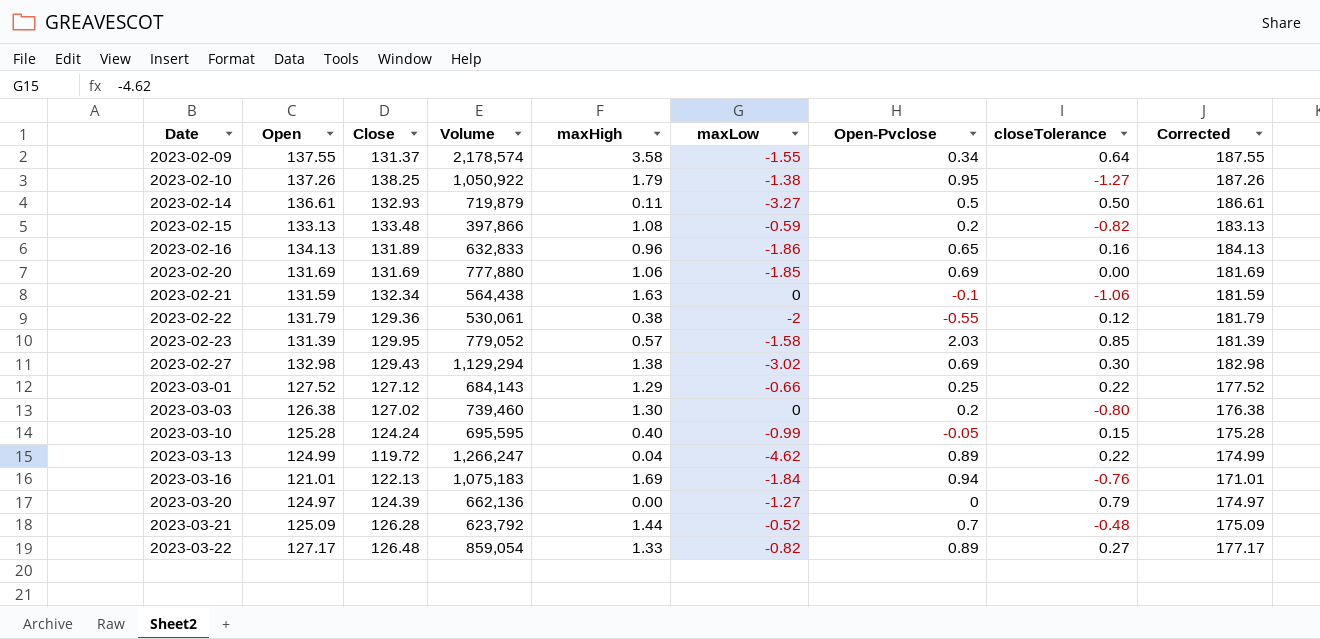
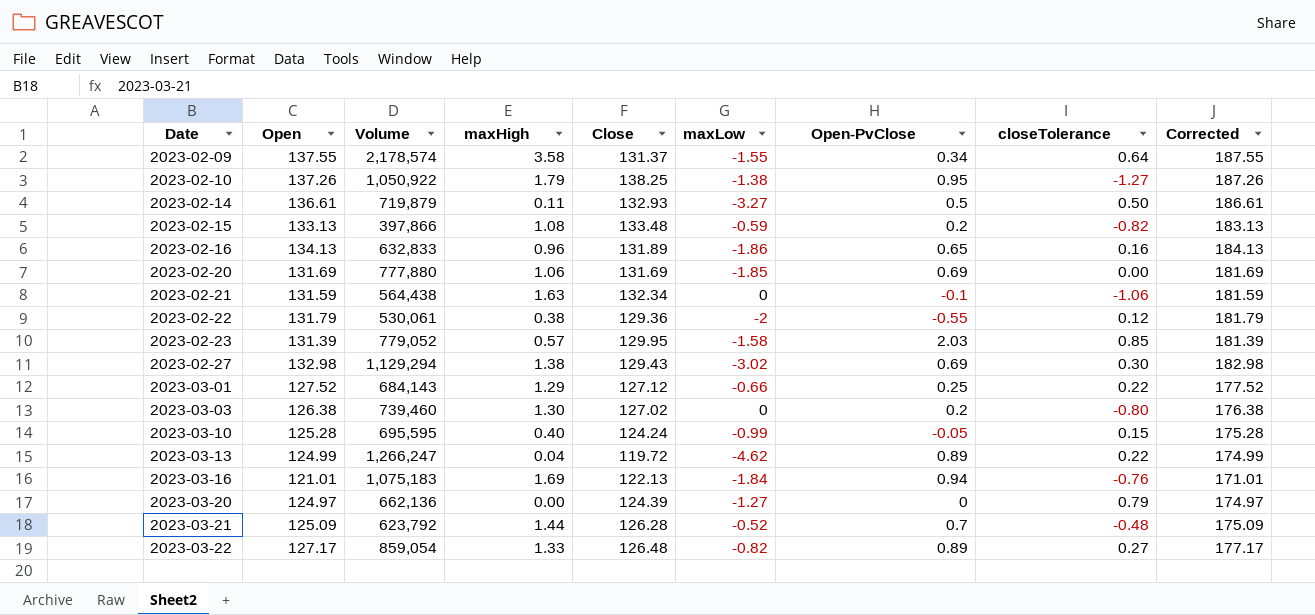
column Close | position: 3 -> 5
column name: Open-Pvclose -> Open-PvClose

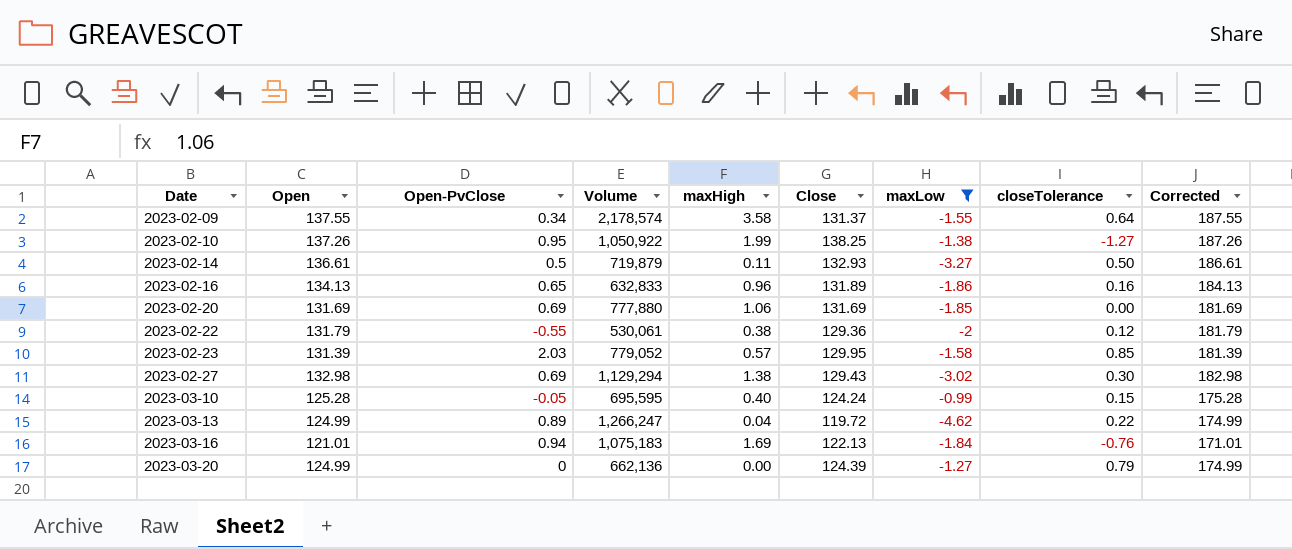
filter: none -> maxLow <= -0.99
column Open-PvClose | position: 7 -> 3
2023-02-10 | maxHigh: 1.79 -> 1.99
2023-03-20 | Open: 124.97 -> 124.99
2023-03-20 | Corrected: 174.97 -> 174.99

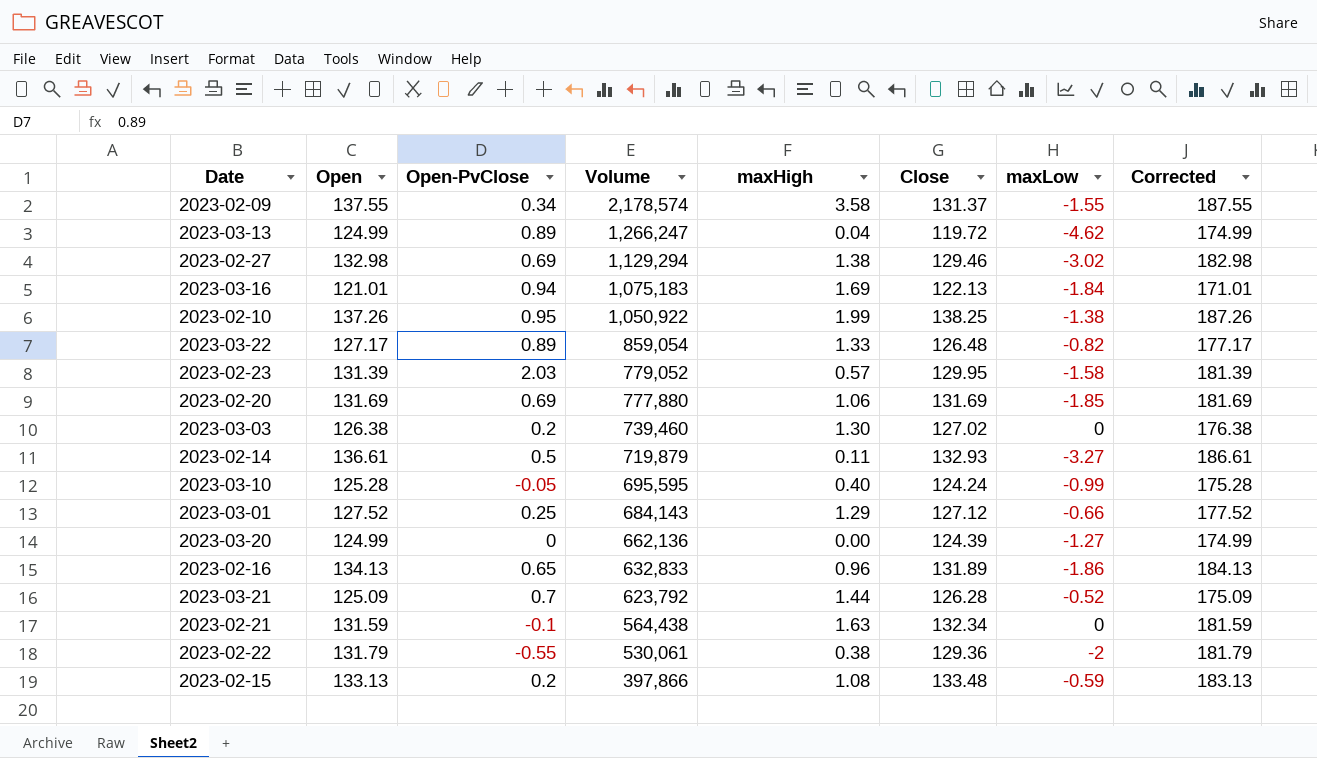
filter: maxLow <= -0.99 -> none
row order: Date ascending -> Volume descending
column closeTolerance | position: 8 -> none
2023-02-27 | Close: 129.43 -> 129.46

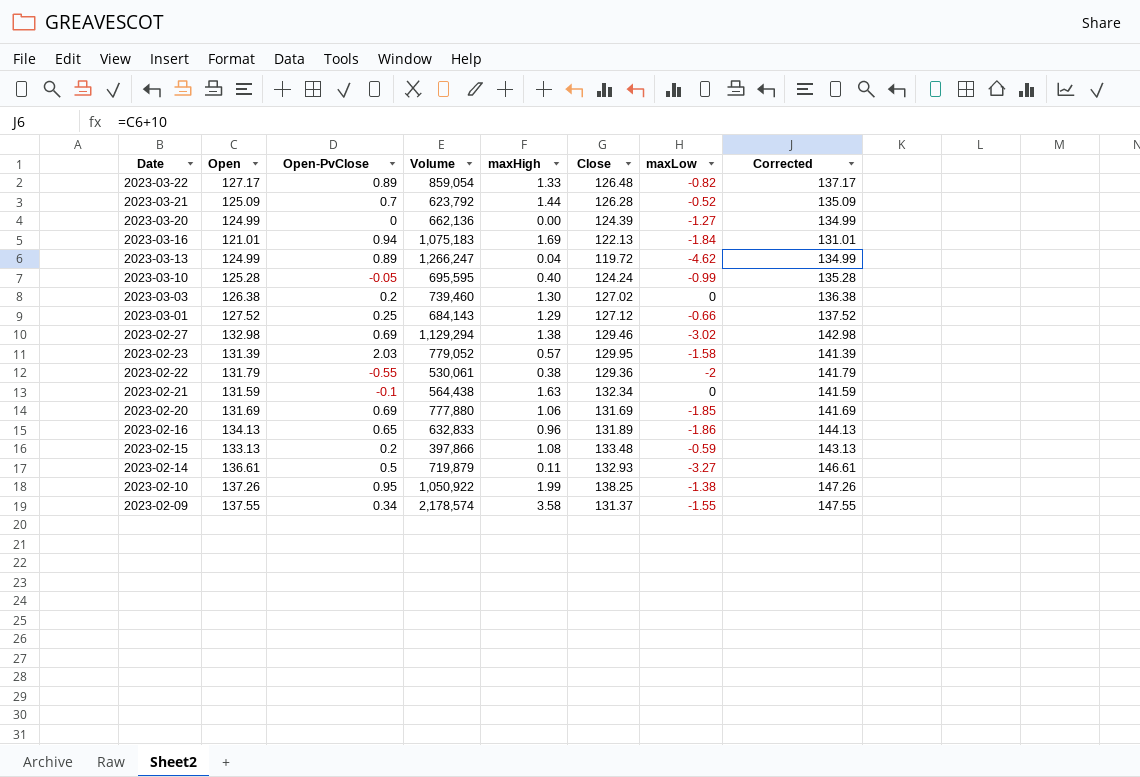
row order: Volume descending -> Date descending
column Corrected | formula: [Open] + 50 -> [Open] + 10

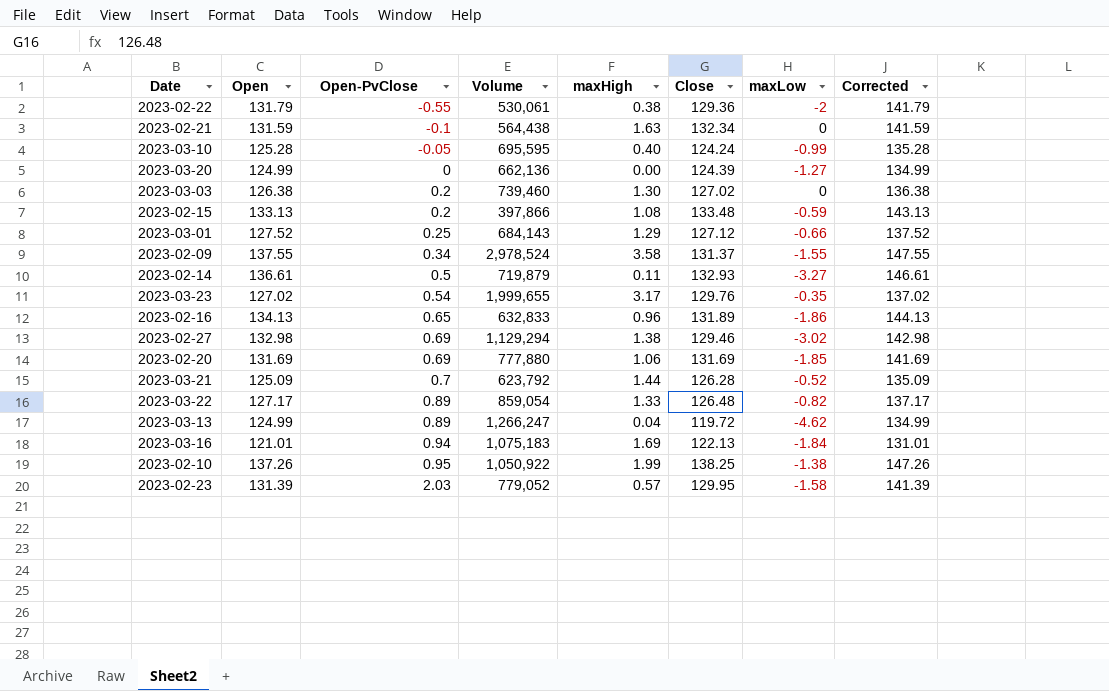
row order: Date descending -> Open-PvClose ascending
2023-02-09 | Volume: 2,178,574 -> 2,978,524
row 2023-03-23: none -> 127.02 | 0.54 | 1,999,655 | 3.17 | 129.76 | -0.35 | 137.02

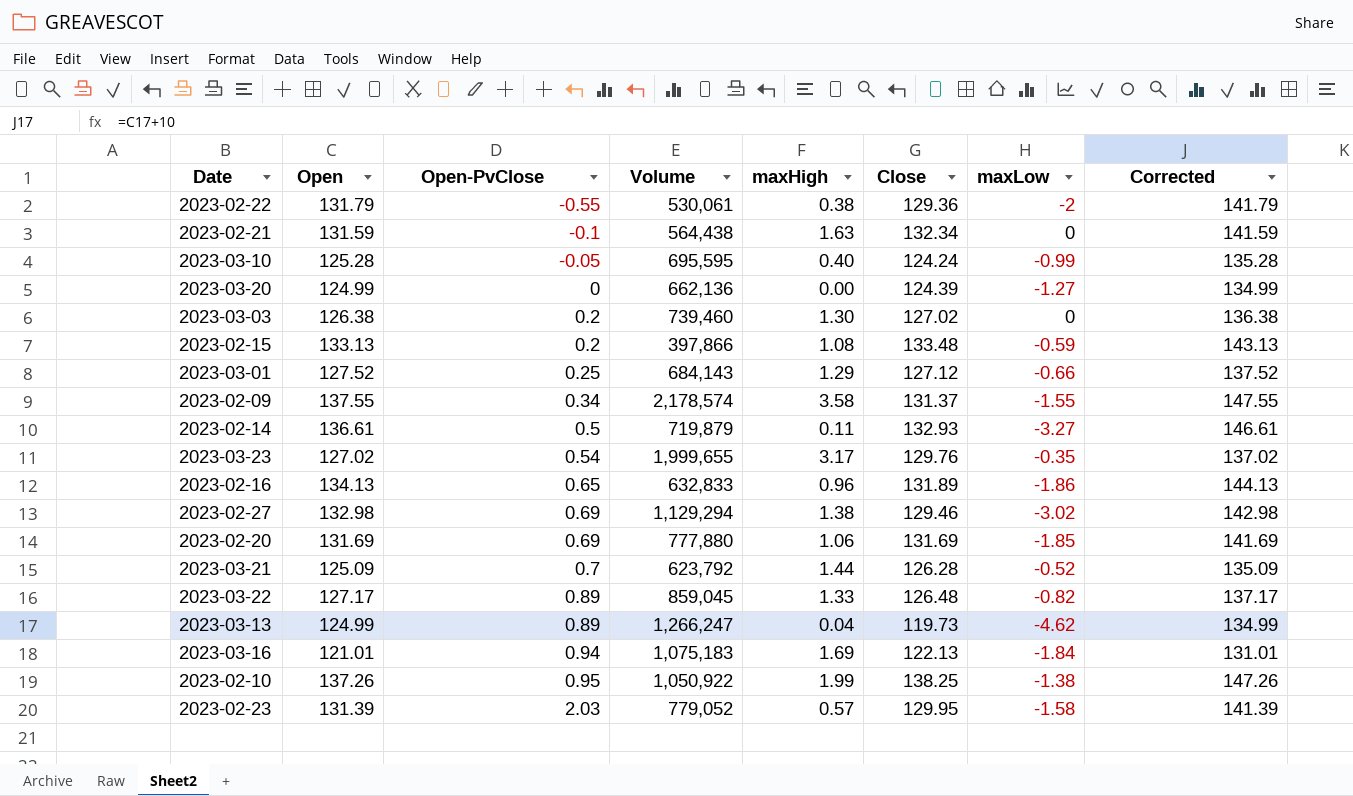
2023-02-09 | Volume: 2,978,524 -> 2,178,574
2023-03-22 | Volume: 859,054 -> 859,045
2023-03-13 | Close: 119.72 -> 119.73

